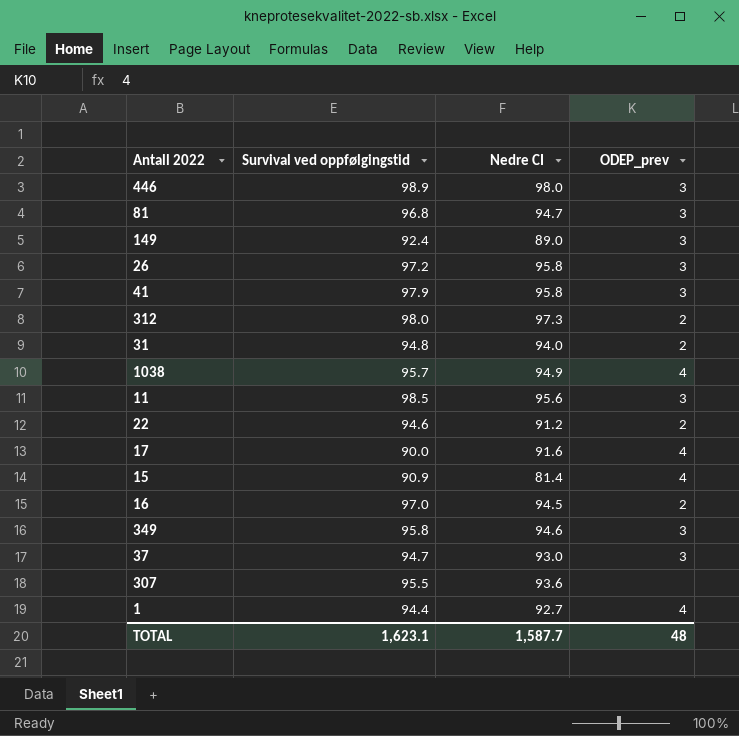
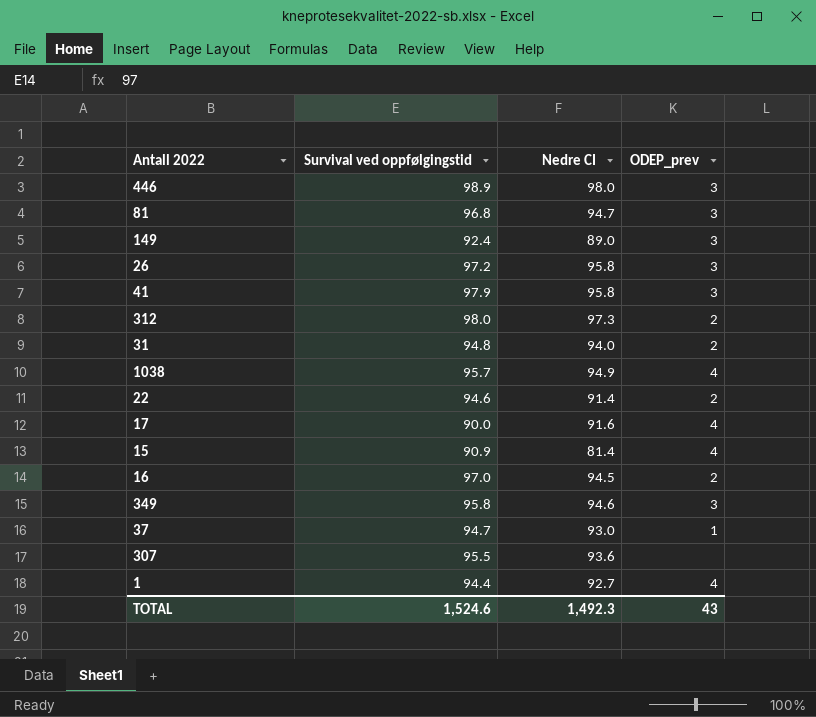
row 11: 98.5 | 95.6 | 3 -> none
22 | Nedre CI: 91.2 -> 91.4
37 | ODEP_prev: 3 -> 1
TOTAL | Survival ved oppfølgingstid: 1,623.1 -> 1,524.6
TOTAL | Nedre CI: 1,587.7 -> 1,492.3
TOTAL | ODEP_prev: 48 -> 43

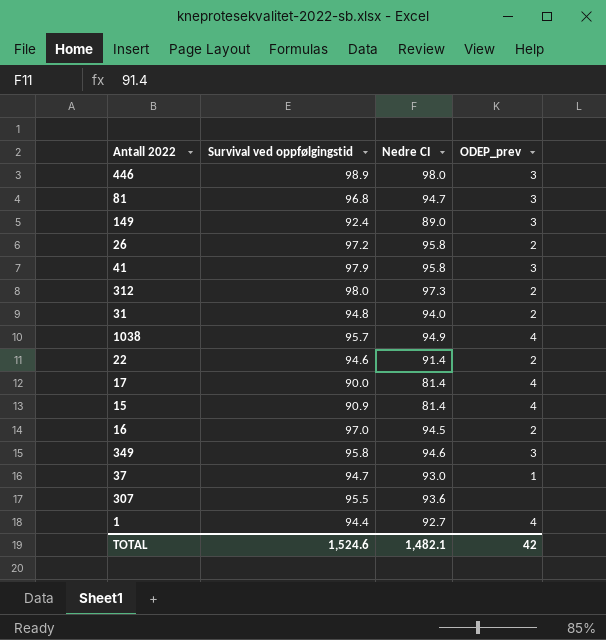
26 | ODEP_prev: 3 -> 2
17 | Nedre CI: 91.6 -> 81.4
TOTAL | Nedre CI: 1,492.3 -> 1,482.1
TOTAL | ODEP_prev: 43 -> 42

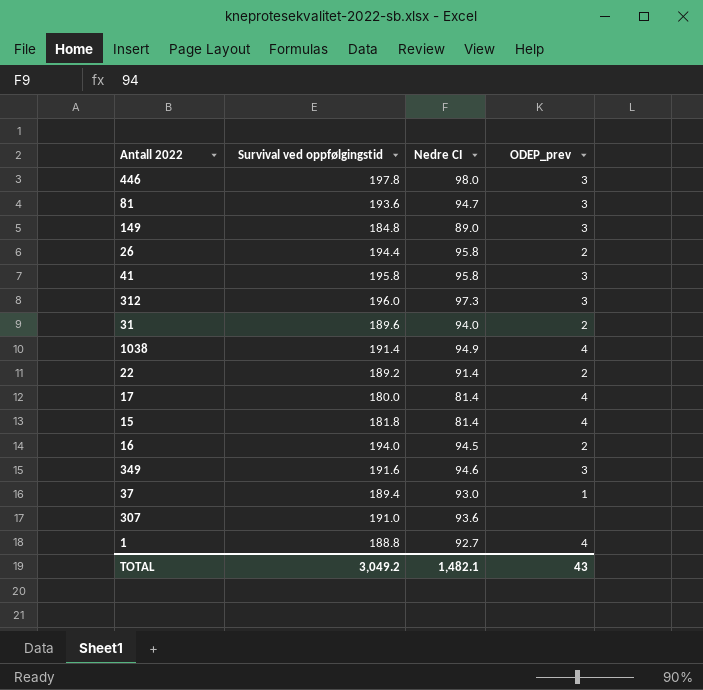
446 | Survival ved oppfølgingstid: 98.9 -> 197.8
81 | Survival ved oppfølgingstid: 96.8 -> 193.6
149 | Survival ved oppfølgingstid: 92.4 -> 184.8
26 | Survival ved oppfølgingstid: 97.2 -> 194.4
41 | Survival ved oppfølgingstid: 97.9 -> 195.8
312 | Survival ved oppfølgingstid: 98.0 -> 196.0
312 | ODEP_prev: 2 -> 3
31 | Survival ved oppfølgingstid: 94.8 -> 189.6
1038 | Survival ved oppfølgingstid: 95.7 -> 191.4
22 | Survival ved oppfølgingstid: 94.6 -> 189.2
17 | Survival ved oppfølgingstid: 90.0 -> 180.0
15 | Survival ved oppfølgingstid: 90.9 -> 181.8
16 | Survival ved oppfølgingstid: 97.0 -> 194.0
349 | Survival ved oppfølgingstid: 95.8 -> 191.6
37 | Survival ved oppfølgingstid: 94.7 -> 189.4
307 | Survival ved oppfølgingstid: 95.5 -> 191.0
1 | Survival ved oppfølgingstid: 94.4 -> 188.8
TOTAL | Survival ved oppfølgingstid: 1,524.6 -> 3,049.2
TOTAL | ODEP_prev: 42 -> 43

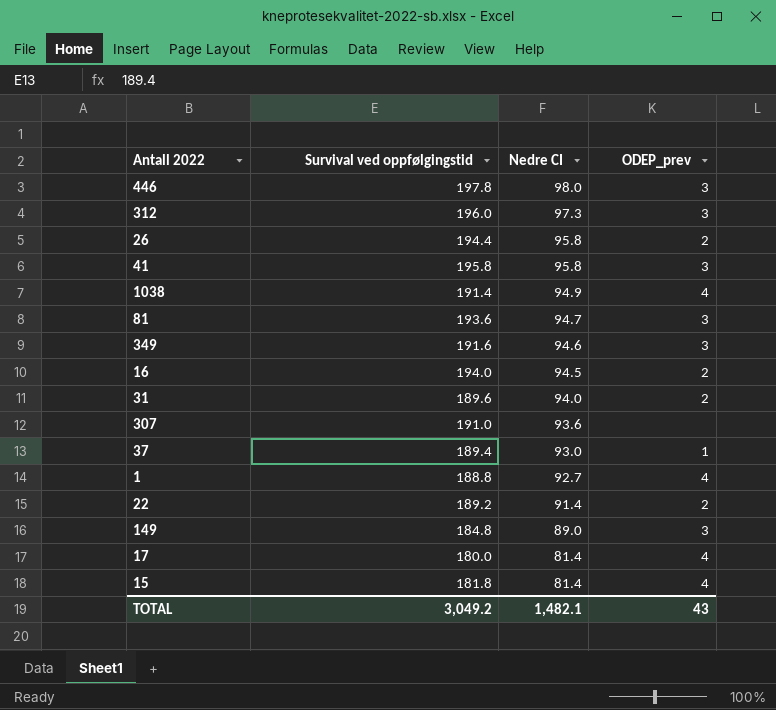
row order: none -> Nedre CI descending

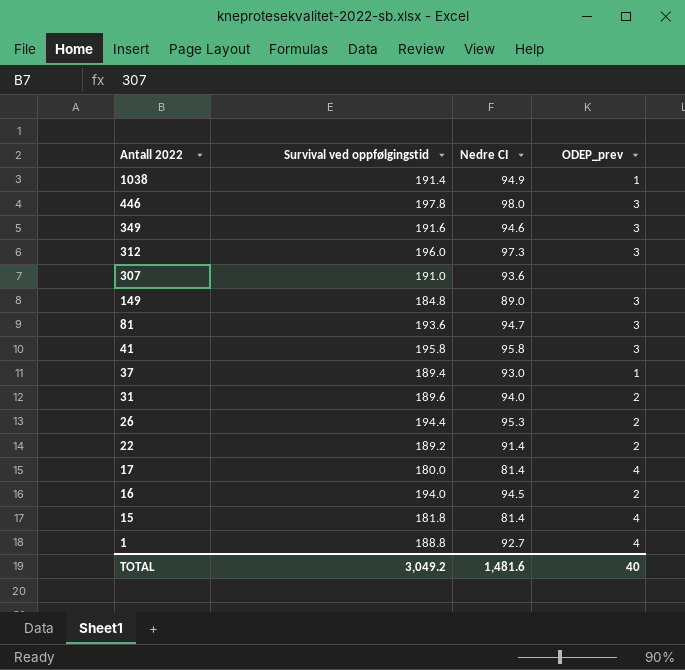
row order: Nedre CI descending -> Antall 2022 descending
1038 | ODEP_prev: 4 -> 1
26 | Nedre CI: 95.8 -> 95.3
TOTAL | Nedre CI: 1,482.1 -> 1,481.6
TOTAL | ODEP_prev: 43 -> 40

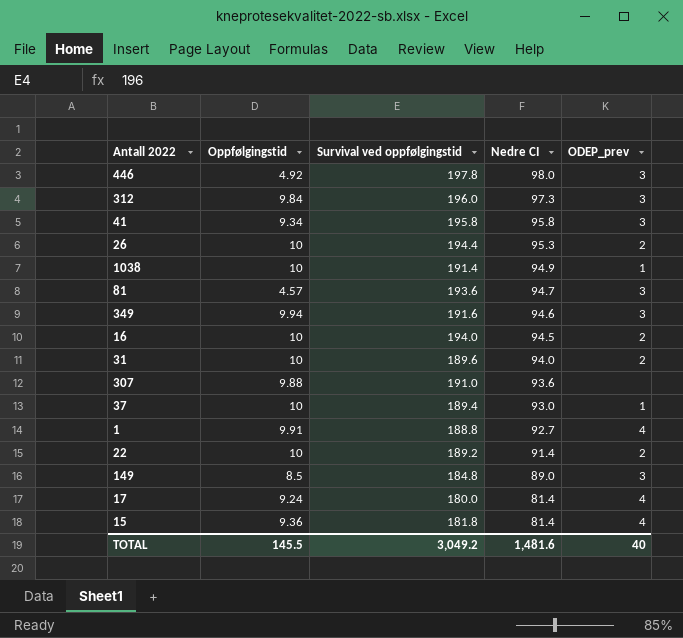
row order: Antall 2022 descending -> Nedre CI descending
column Oppfølgingstid | position: none -> 2

